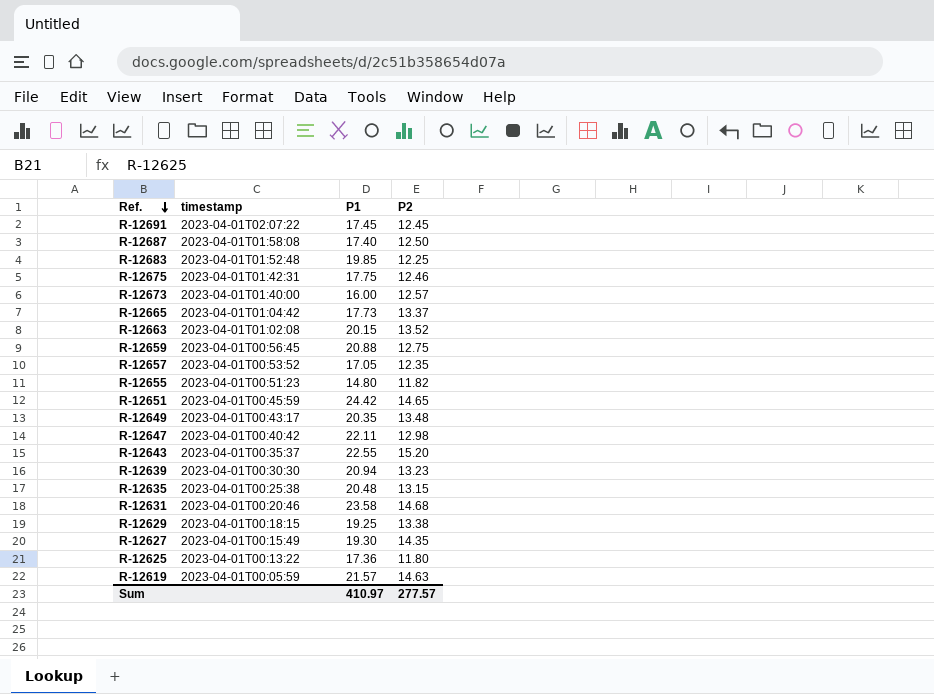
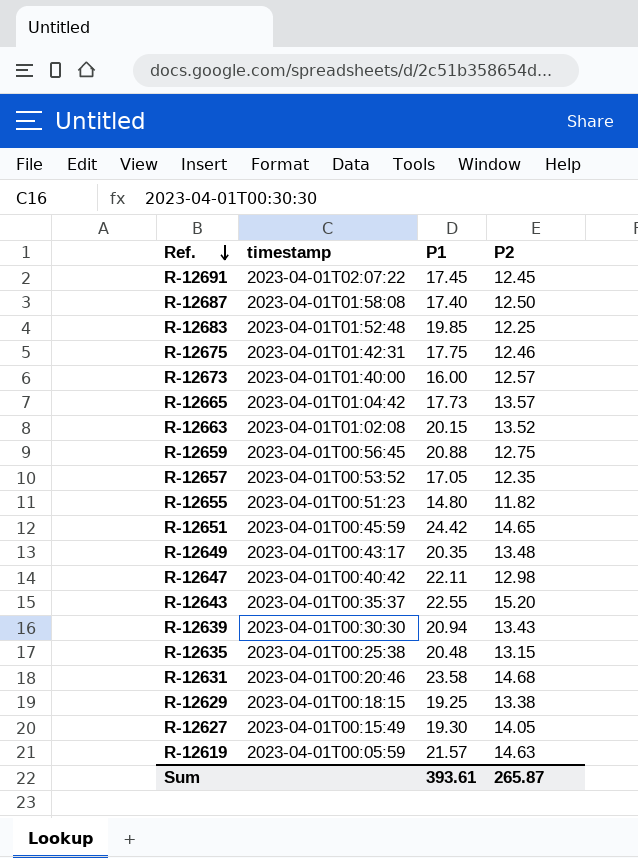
row R-12625: 2023-04-01T00:13:22 | 17.36 | 11.80 -> none
R-12665 | P2: 13.37 -> 13.57
R-12639 | P2: 13.23 -> 13.43
R-12627 | P2: 14.35 -> 14.05
Sum | P1: 410.97 -> 393.61
Sum | P2: 277.57 -> 265.87

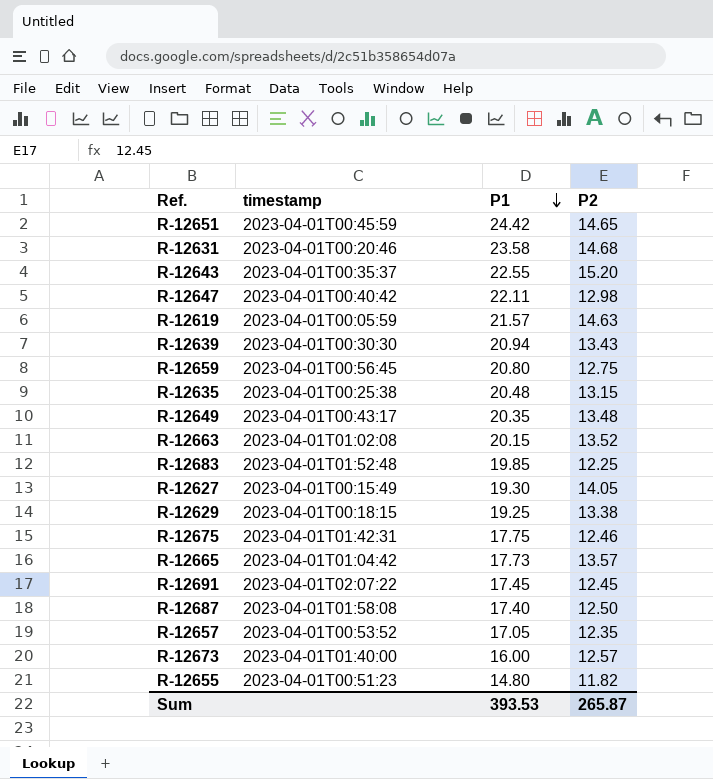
row order: Ref. descending -> P1 descending
R-12659 | P1: 20.88 -> 20.80
Sum | P1: 393.61 -> 393.53

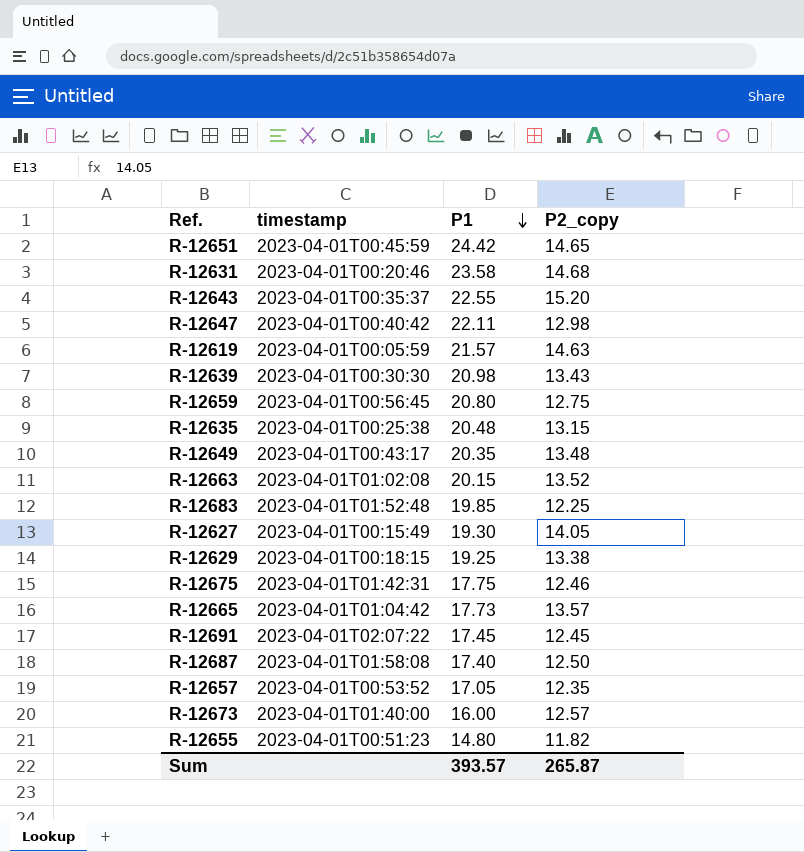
column name: P2 -> P2_copy
R-12639 | P1: 20.94 -> 20.98
Sum | P1: 393.53 -> 393.57

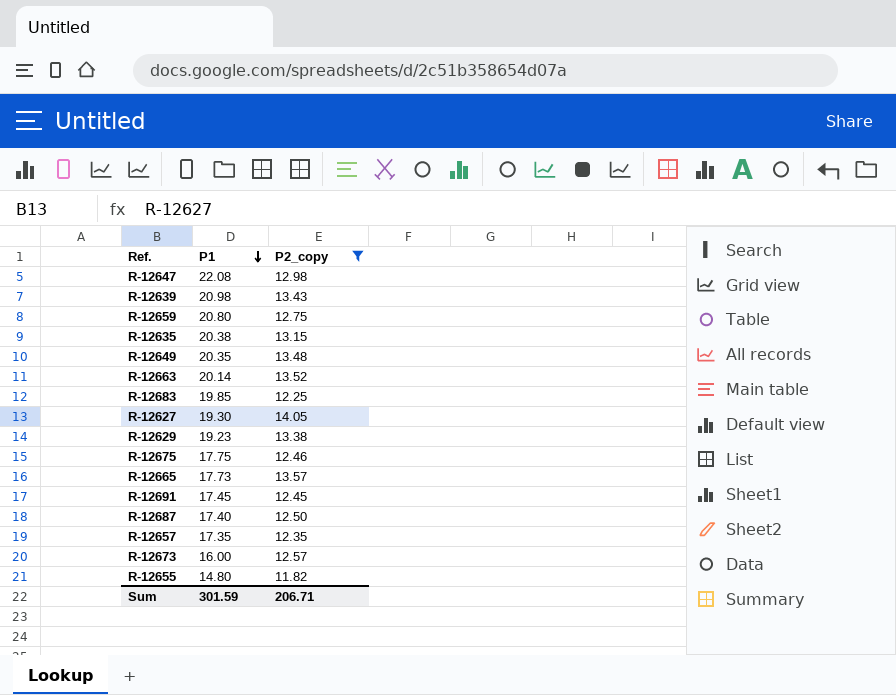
filter: none -> P2_copy <= 14.05
column timestamp | position: 2 -> none
R-12647 | P1: 22.11 -> 22.08
R-12635 | P1: 20.48 -> 20.38
R-12663 | P1: 20.15 -> 20.14
R-12629 | P1: 19.25 -> 19.23
R-12657 | P1: 17.05 -> 17.35
Sum | P1: 393.57 -> 301.59
Sum | P2_copy: 265.87 -> 206.71

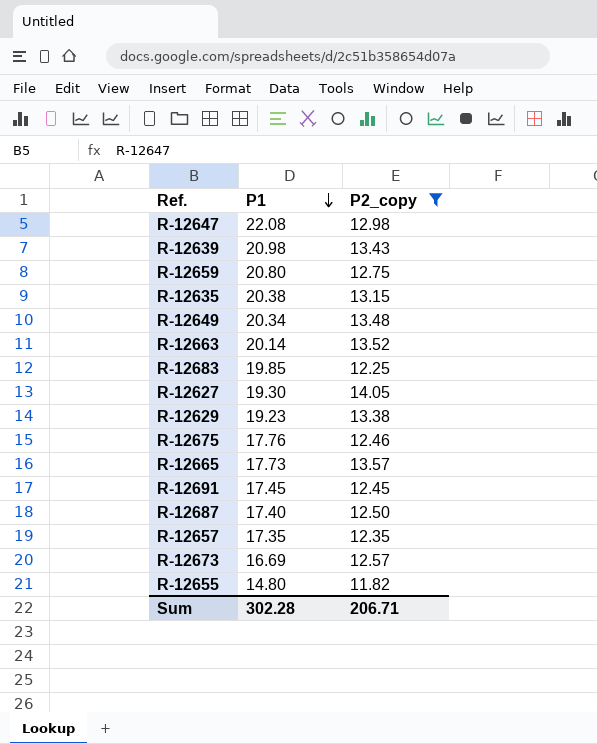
R-12649 | P1: 20.35 -> 20.34
R-12675 | P1: 17.75 -> 17.76
R-12673 | P1: 16.00 -> 16.69
Sum | P1: 301.59 -> 302.28

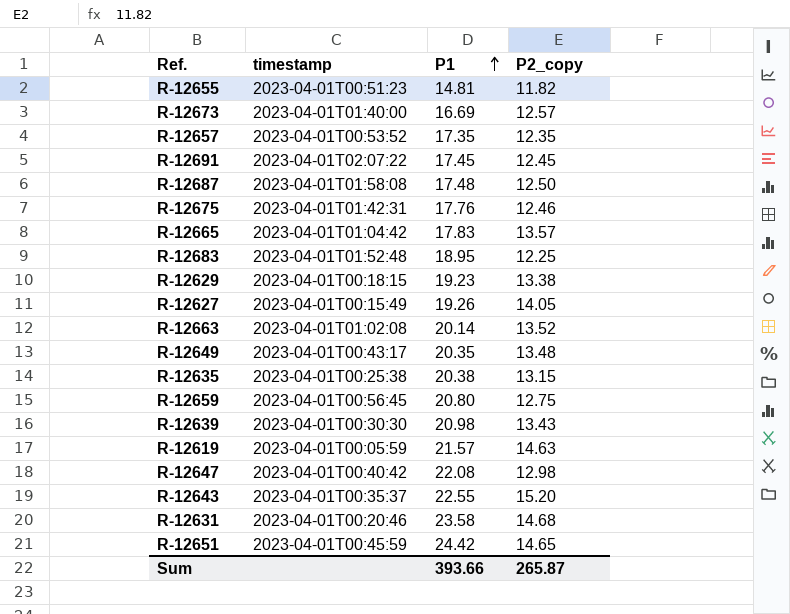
filter: P2_copy <= 14.05 -> none
row order: P1 descending -> P1 ascending
column timestamp | position: none -> 2
R-12655 | P1: 14.80 -> 14.81
R-12687 | P1: 17.40 -> 17.48
R-12665 | P1: 17.73 -> 17.83
R-12683 | P1: 19.85 -> 18.95
R-12627 | P1: 19.30 -> 19.26
R-12649 | P1: 20.34 -> 20.35
Sum | P1: 302.28 -> 393.66
Sum | P2_copy: 206.71 -> 265.87

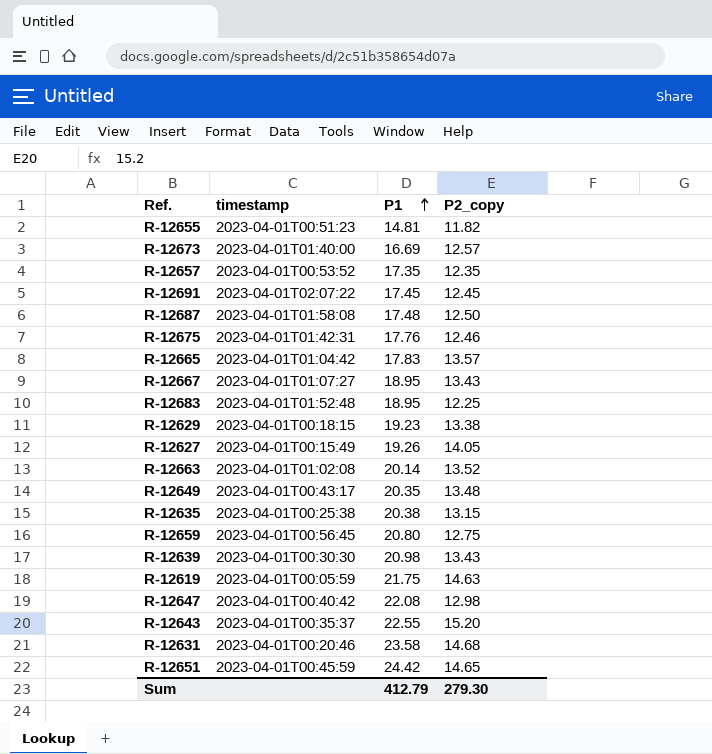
row R-12667: none -> 2023-04-01T01:07:27 | 18.95 | 13.43
R-12619 | P1: 21.57 -> 21.75
Sum | P1: 393.66 -> 412.79
Sum | P2_copy: 265.87 -> 279.30

